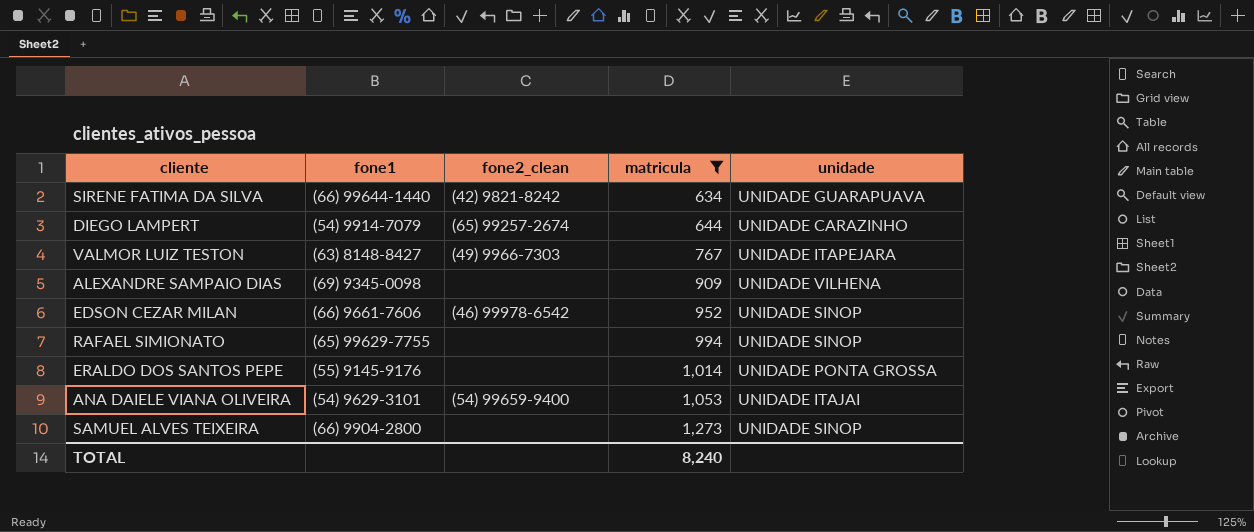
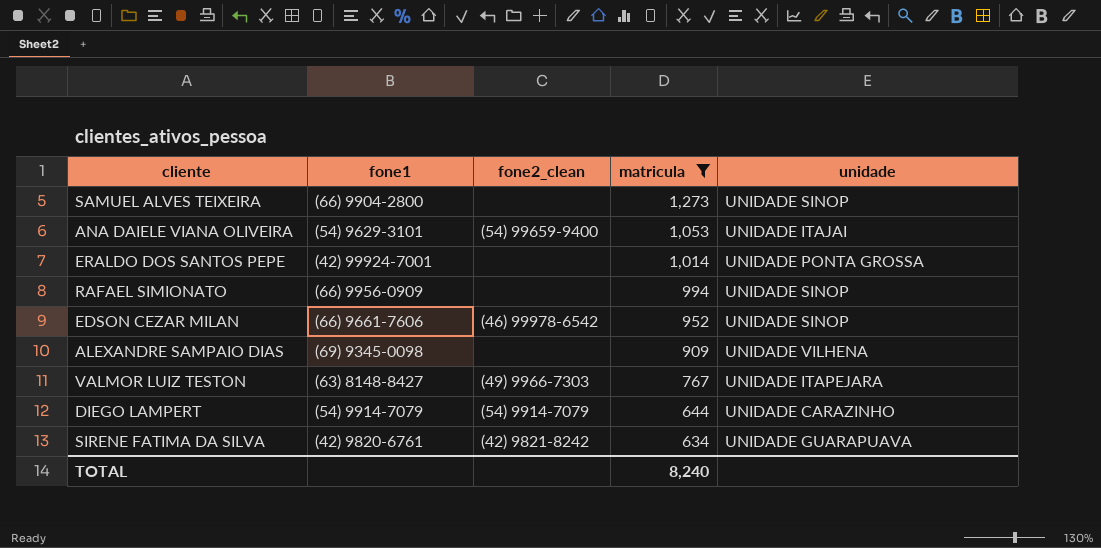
row order: matricula ascending -> matricula descending
ERALDO DOS SANTOS PEPE | fone1: (55) 9145-9176 -> (42) 99924-7001
RAFAEL SIMIONATO | fone1: (65) 99629-7755 -> (66) 9956-0909
DIEGO LAMPERT | fone2_clean: (65) 99257-2674 -> (54) 9914-7079
SIRENE FATIMA DA SILVA | fone1: (66) 99644-1440 -> (42) 9820-6761

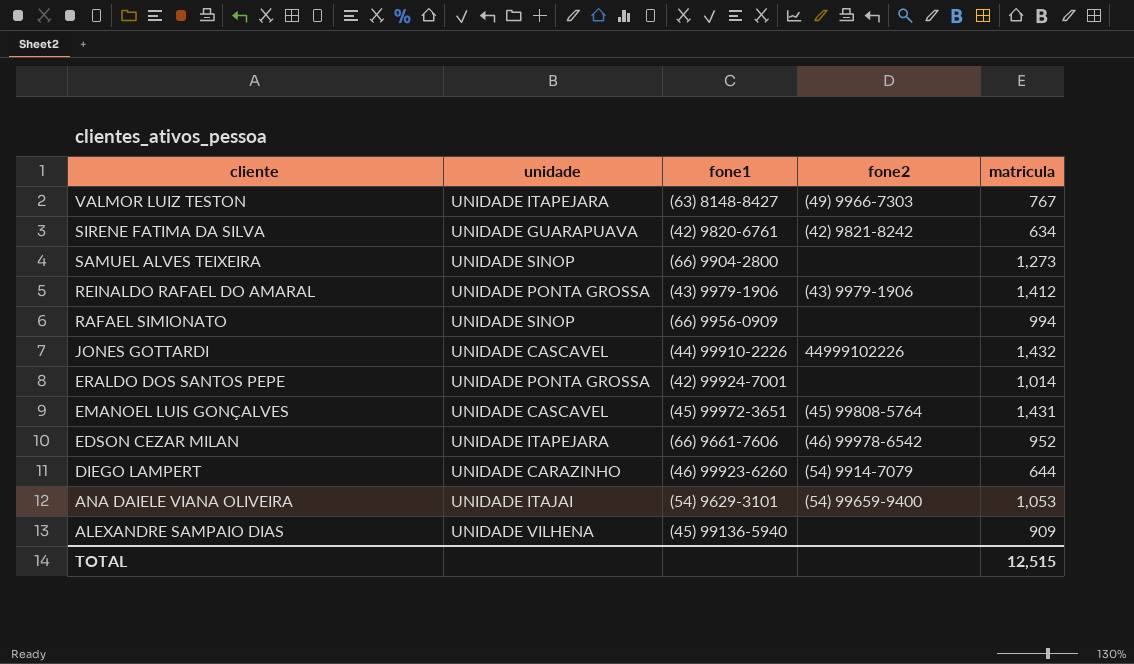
filter: matricula <= 1,273 -> none
row order: matricula descending -> cliente descending
column unidade | position: 5 -> 2
column name: fone2_clean -> fone2
EDSON CEZAR MILAN | unidade: UNIDADE SINOP -> UNIDADE ITAPEJARA
DIEGO LAMPERT | fone1: (54) 9914-7079 -> (46) 99923-6260
ALEXANDRE SAMPAIO DIAS | fone1: (69) 9345-0098 -> (45) 99136-5940
TOTAL | matricula: 8,240 -> 12,515

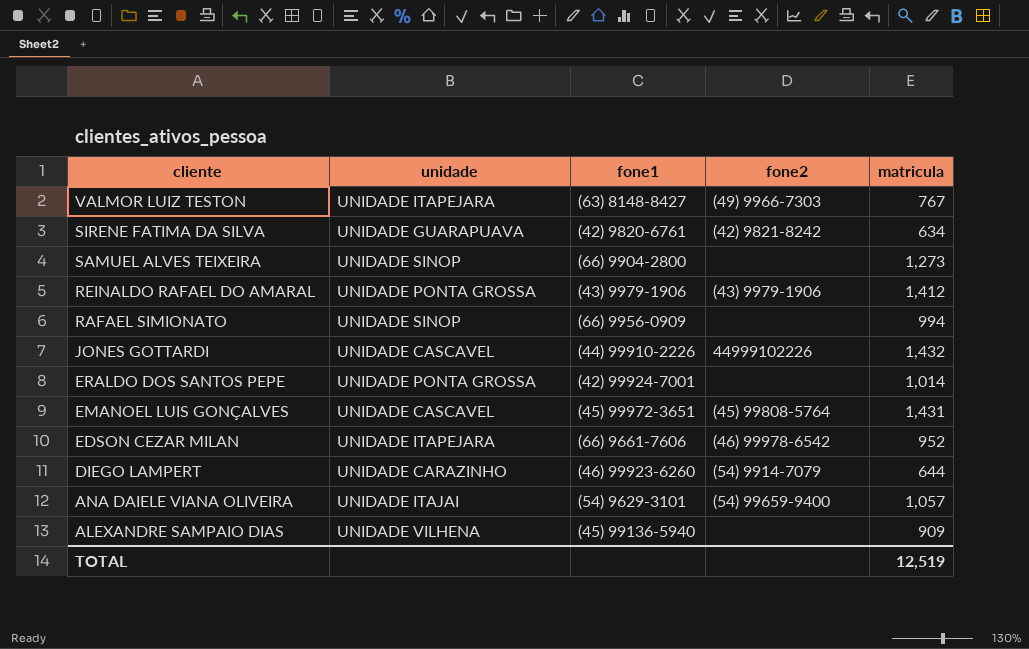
ANA DAIELE VIANA OLIVEIRA | matricula: 1,053 -> 1,057
TOTAL | matricula: 12,515 -> 12,519

